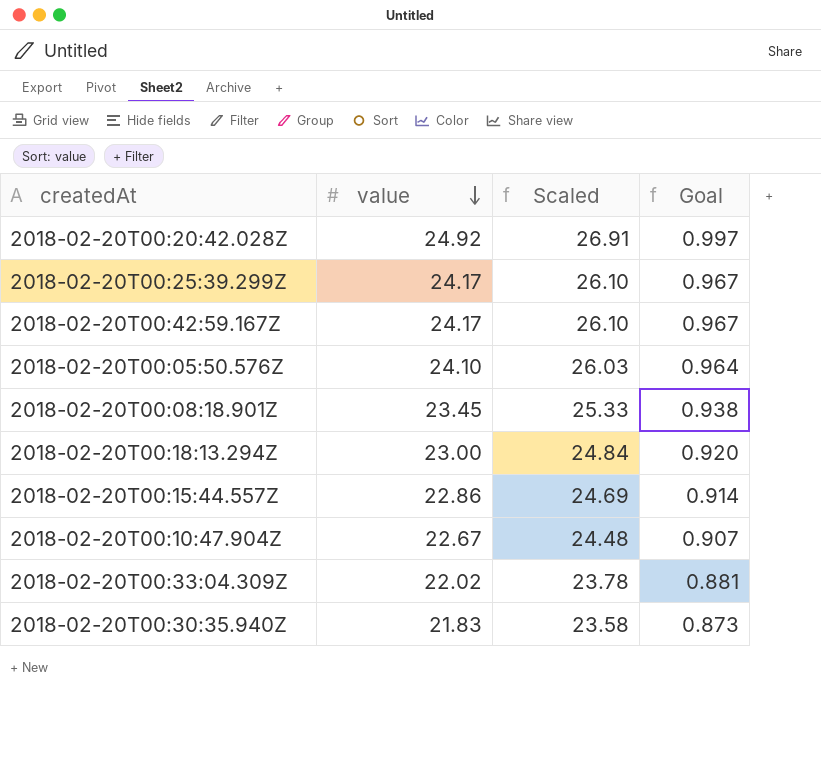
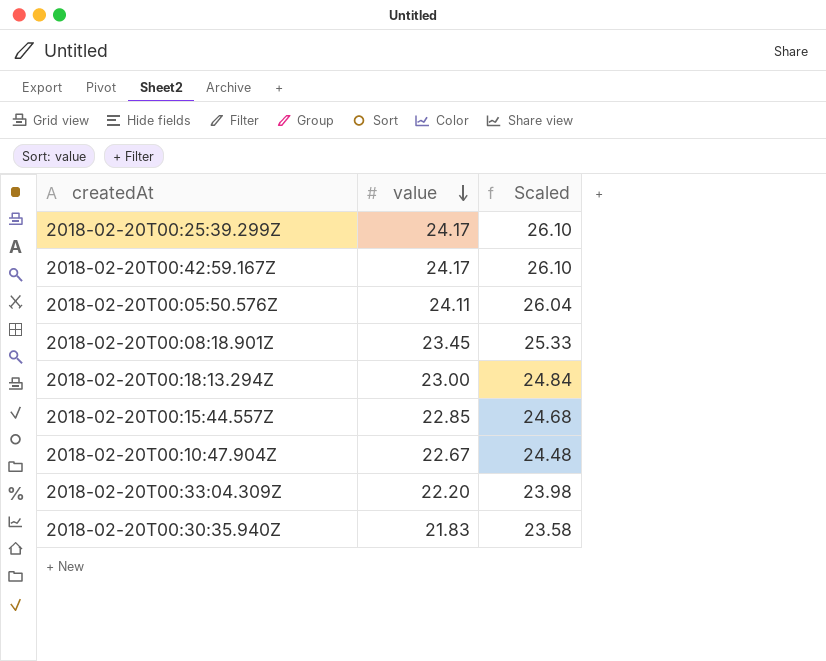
column Goal | formula: [value] * 0.04 -> none
row 2018-02-20T00:20:42.028Z: 24.92 | 26.91 | 0.997 -> none
2018-02-20T00:05:50.576Z | value: 24.10 -> 24.11
2018-02-20T00:05:50.576Z | Scaled: 26.03 -> 26.04
2018-02-20T00:15:44.557Z | value: 22.86 -> 22.85
2018-02-20T00:15:44.557Z | Scaled: 24.69 -> 24.68
2018-02-20T00:33:04.309Z | value: 22.02 -> 22.20
2018-02-20T00:33:04.309Z | Scaled: 23.78 -> 23.98

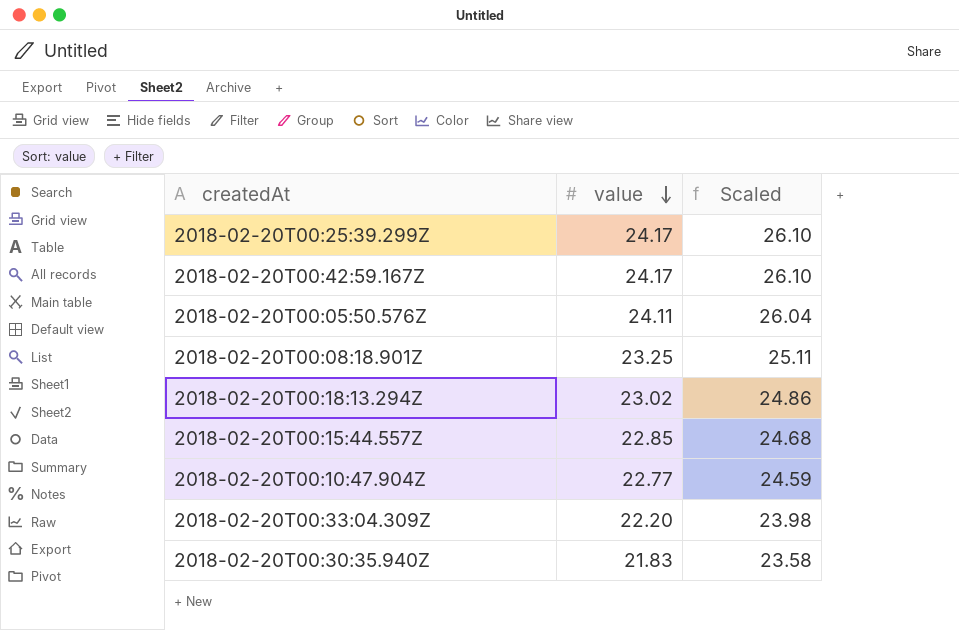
2018-02-20T00:08:18.901Z | value: 23.45 -> 23.25
2018-02-20T00:08:18.901Z | Scaled: 25.33 -> 25.11
2018-02-20T00:18:13.294Z | value: 23.00 -> 23.02
2018-02-20T00:18:13.294Z | Scaled: 24.84 -> 24.86
2018-02-20T00:10:47.904Z | value: 22.67 -> 22.77
2018-02-20T00:10:47.904Z | Scaled: 24.48 -> 24.59

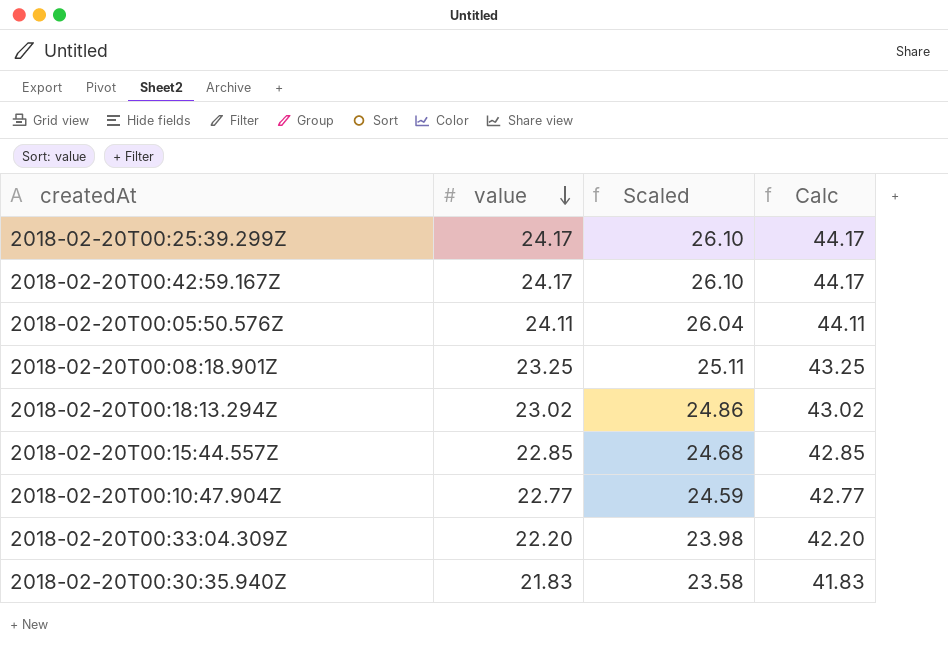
column Calc | formula: none -> [value] + 20

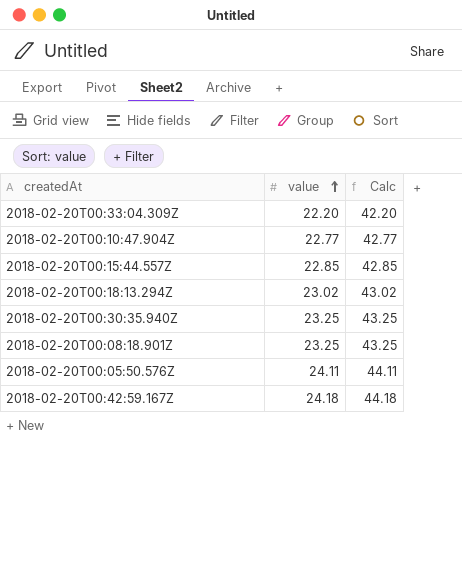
row order: value descending -> value ascending
column Scaled | formula: [value] * 1.08 -> none
row 2018-02-20T00:25:39.299Z: 24.17 | 26.10 | 44.17 -> none
2018-02-20T00:30:35.940Z | value: 21.83 -> 23.25
2018-02-20T00:30:35.940Z | Calc: 41.83 -> 43.25
2018-02-20T00:42:59.167Z | value: 24.17 -> 24.18
2018-02-20T00:42:59.167Z | Calc: 44.17 -> 44.18

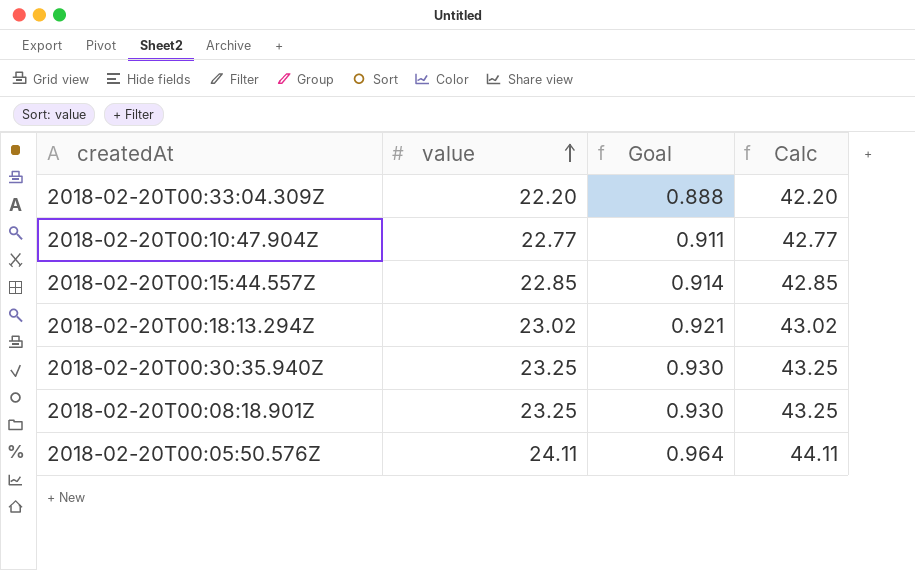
column Goal | formula: none -> [value] * 0.04
row 2018-02-20T00:42:59.167Z: 24.18 | 44.18 -> none

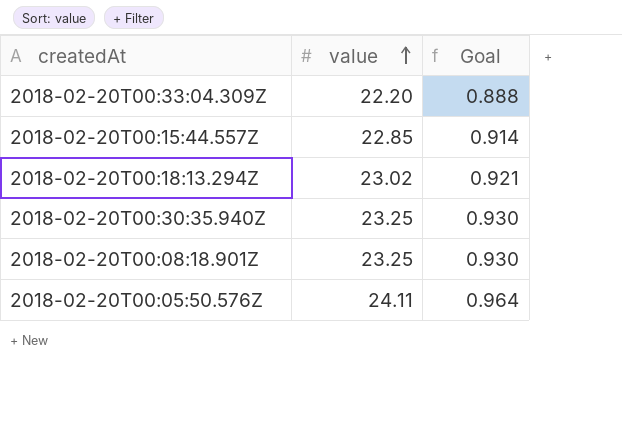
column Calc | formula: [value] + 20 -> none
row 2018-02-20T00:10:47.904Z: 22.77 | 0.911 | 42.77 -> none

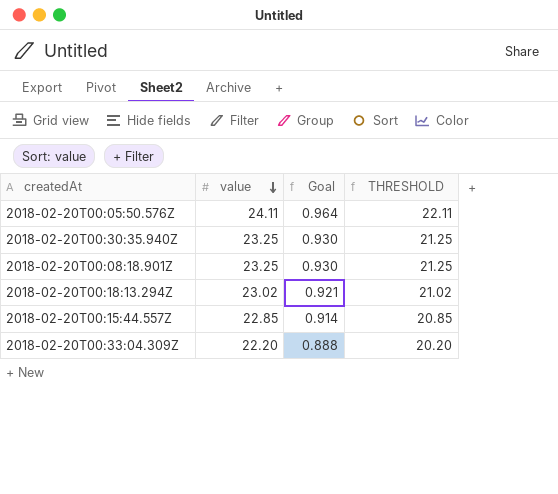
row order: value ascending -> value descending
column THRESHOLD | formula: none -> [value] - 2

